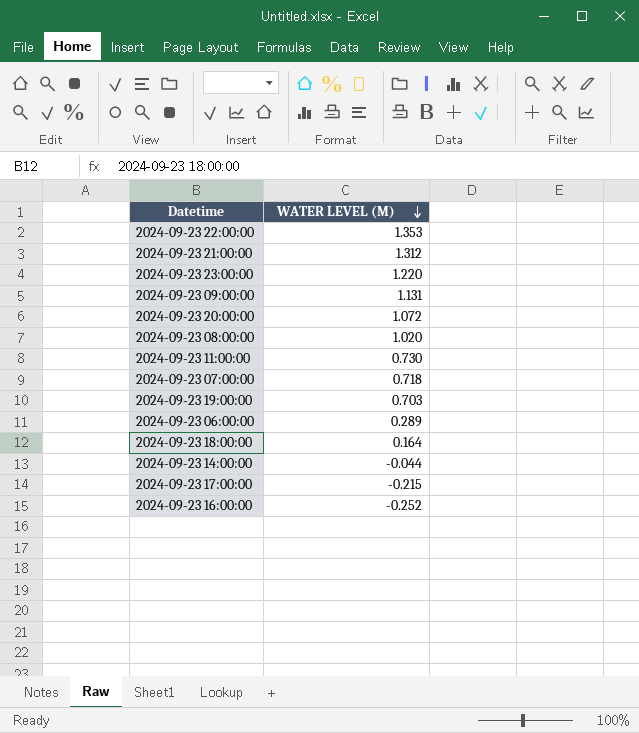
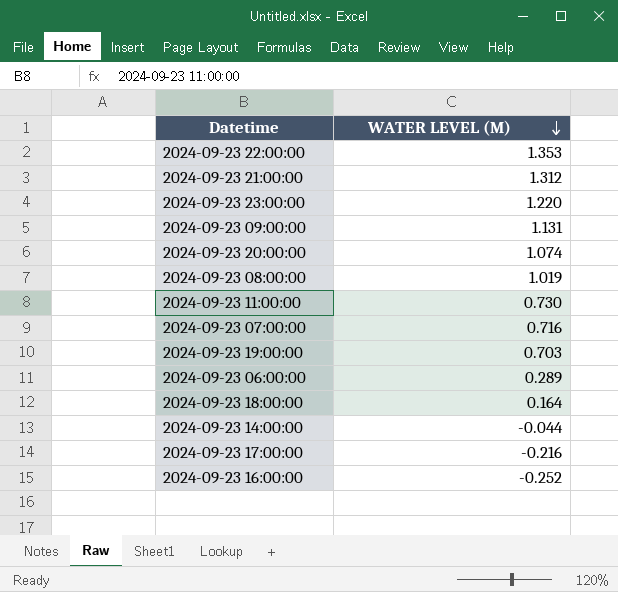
2024-09-23 20:00:00 | WATER LEVEL (M): 1.072 -> 1.074
2024-09-23 08:00:00 | WATER LEVEL (M): 1.020 -> 1.019
2024-09-23 07:00:00 | WATER LEVEL (M): 0.718 -> 0.716
2024-09-23 17:00:00 | WATER LEVEL (M): -0.215 -> -0.216

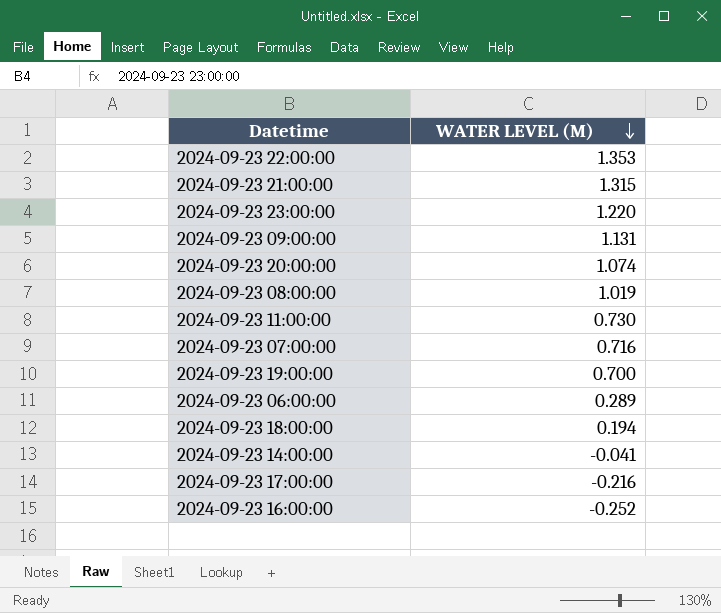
2024-09-23 21:00:00 | WATER LEVEL (M): 1.312 -> 1.315
2024-09-23 19:00:00 | WATER LEVEL (M): 0.703 -> 0.700
2024-09-23 18:00:00 | WATER LEVEL (M): 0.164 -> 0.194
2024-09-23 14:00:00 | WATER LEVEL (M): -0.044 -> -0.041

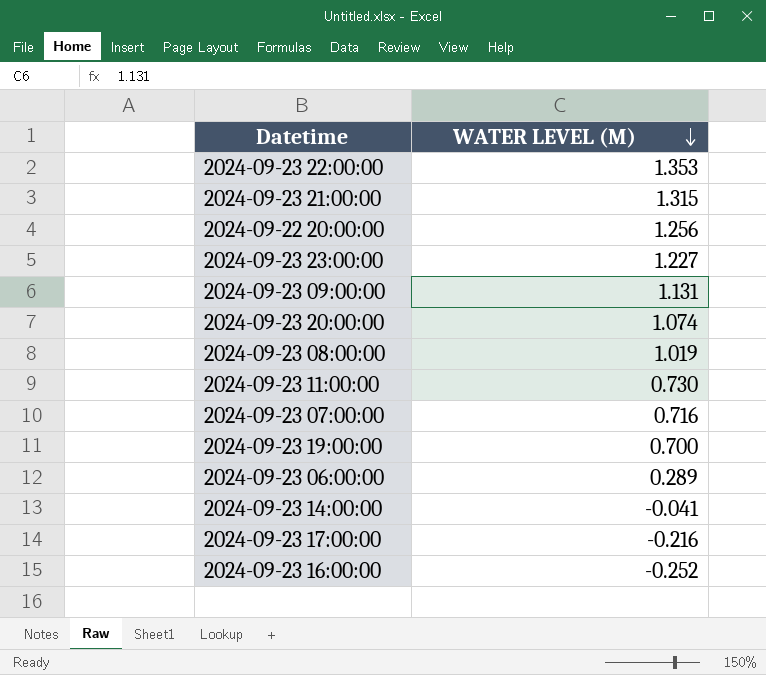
row 2024-09-23 18:00:00: 0.194 -> none
row 2024-09-22 20:00:00: none -> 1.256
2024-09-23 23:00:00 | WATER LEVEL (M): 1.220 -> 1.227

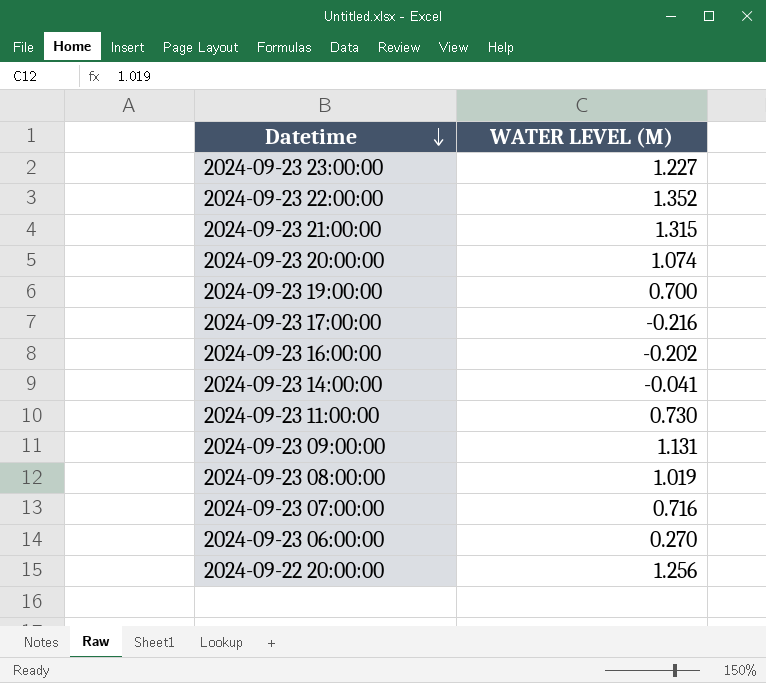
row order: WATER LEVEL (M) descending -> Datetime descending
2024-09-23 22:00:00 | WATER LEVEL (M): 1.353 -> 1.352
2024-09-23 16:00:00 | WATER LEVEL (M): -0.252 -> -0.202
2024-09-23 06:00:00 | WATER LEVEL (M): 0.289 -> 0.270

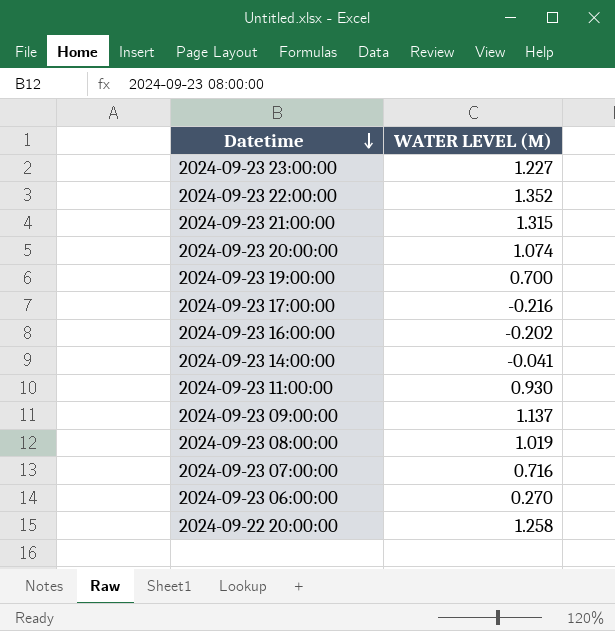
2024-09-23 11:00:00 | WATER LEVEL (M): 0.730 -> 0.930
2024-09-23 09:00:00 | WATER LEVEL (M): 1.131 -> 1.137
2024-09-22 20:00:00 | WATER LEVEL (M): 1.256 -> 1.258

